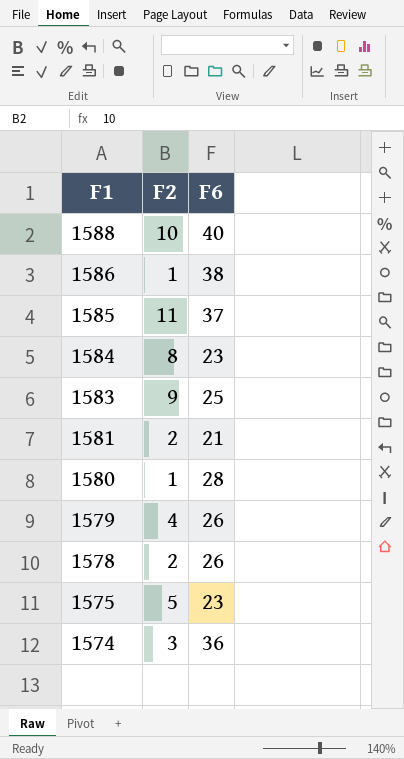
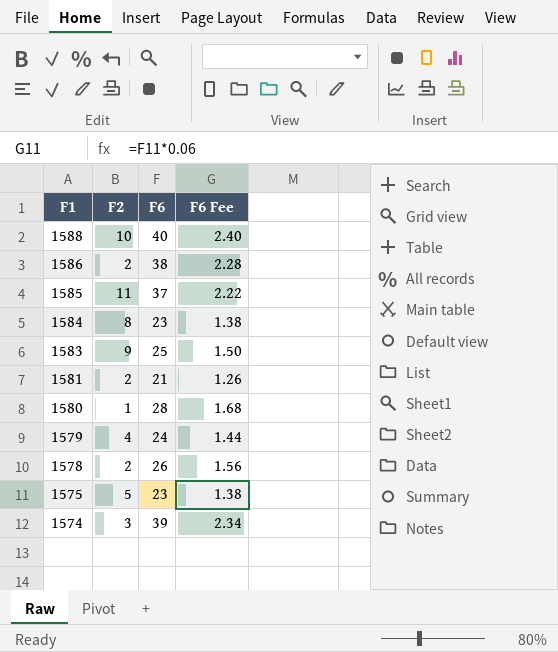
column F6 Fee | formula: none -> [F6] * 0.06
1586 | F2: 1 -> 2
1579 | F6: 26 -> 24
1574 | F6: 36 -> 39

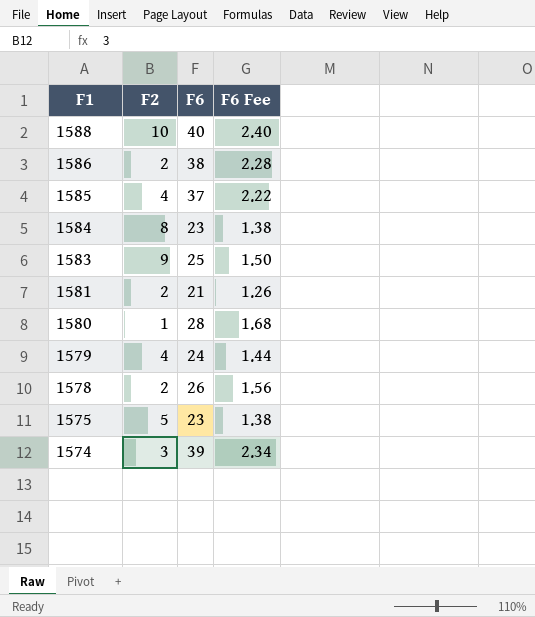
1585 | F2: 11 -> 4

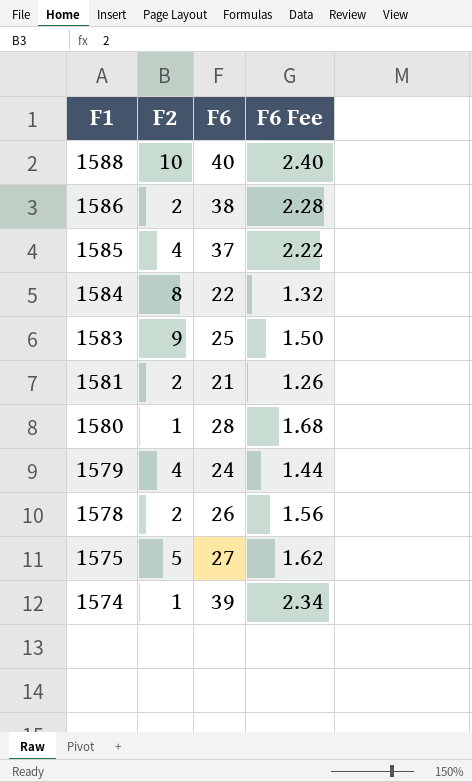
1584 | F6: 23 -> 22
1584 | F6 Fee: 1.38 -> 1.32
1575 | F6: 23 -> 27
1575 | F6 Fee: 1.38 -> 1.62
1574 | F2: 3 -> 1

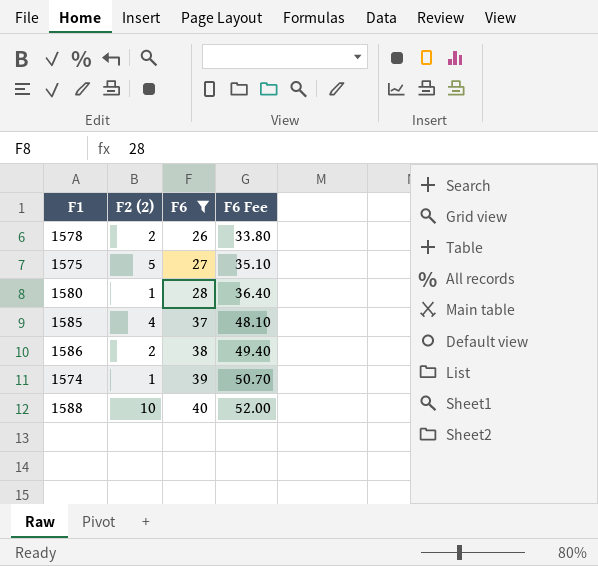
filter: none -> F6 >= 26
row order: F1 descending -> F6 ascending
column name: F2 -> F2 (2)
column F6 Fee | formula: [F6] * 0.06 -> [F6] * 1.3

